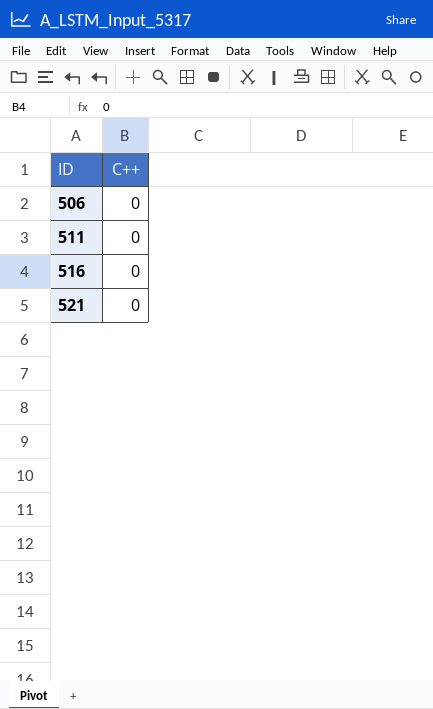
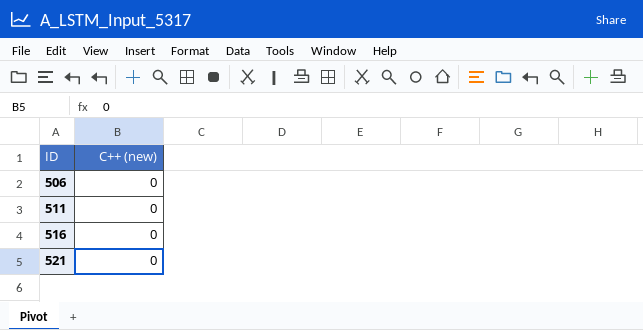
column name: C++ -> C++ (new)

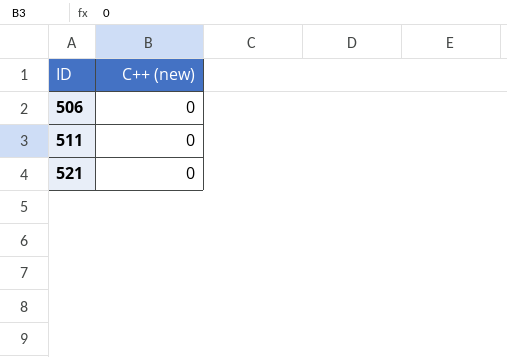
row 516: 0 -> none

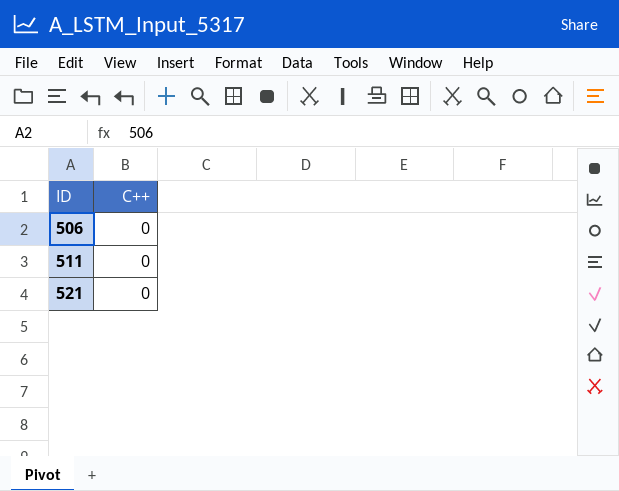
column name: C++ (new) -> C++

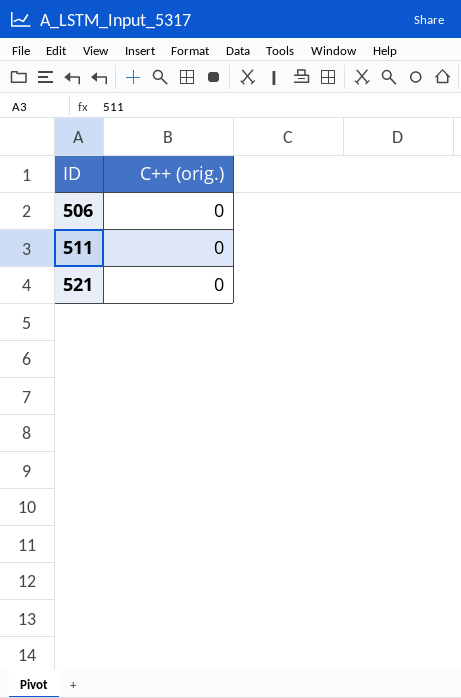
column name: C++ -> C++ (orig.)

